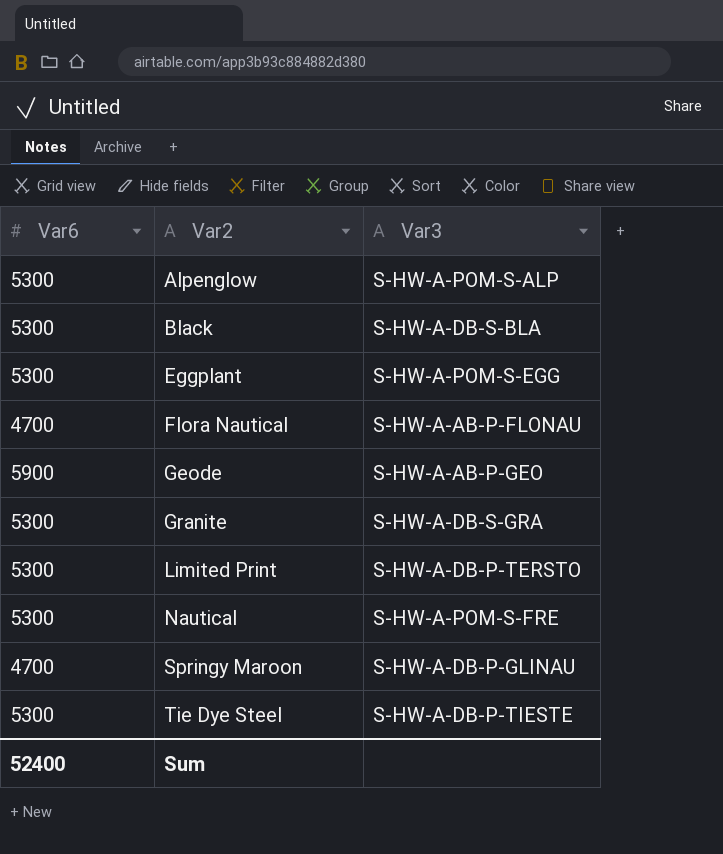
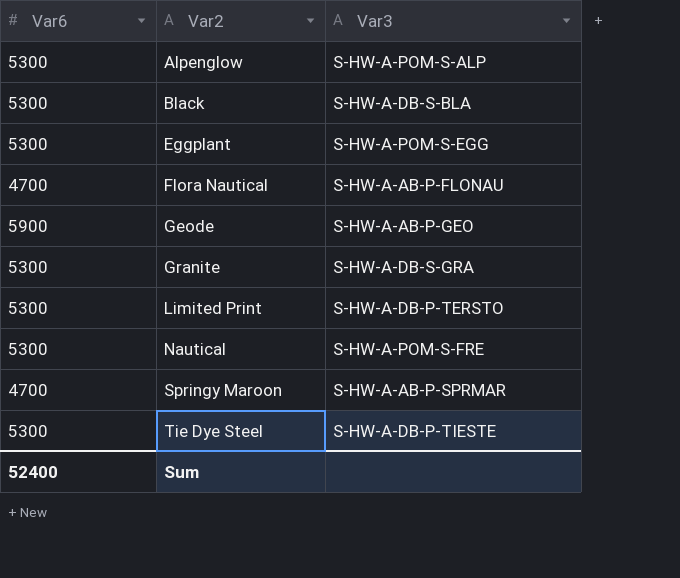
Springy Maroon | Var3: S-HW-A-DB-P-GLINAU -> S-HW-A-AB-P-SPRMAR

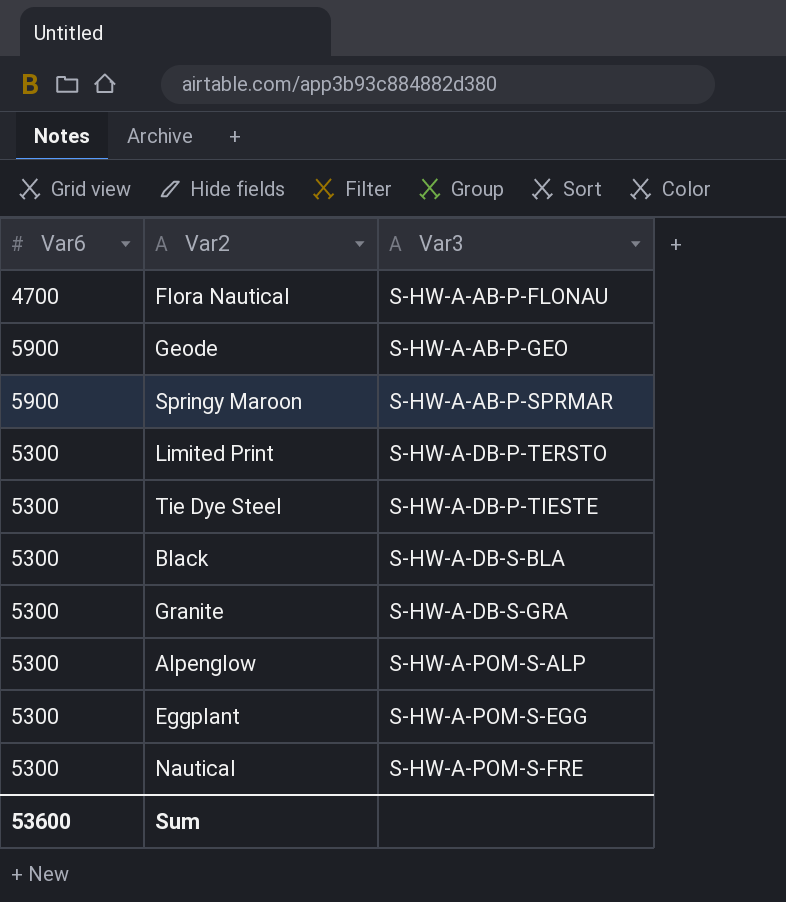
row order: Var2 ascending -> Var3 ascending
Springy Maroon | Var6: 4700 -> 5900
Sum | Var6: 52400 -> 53600

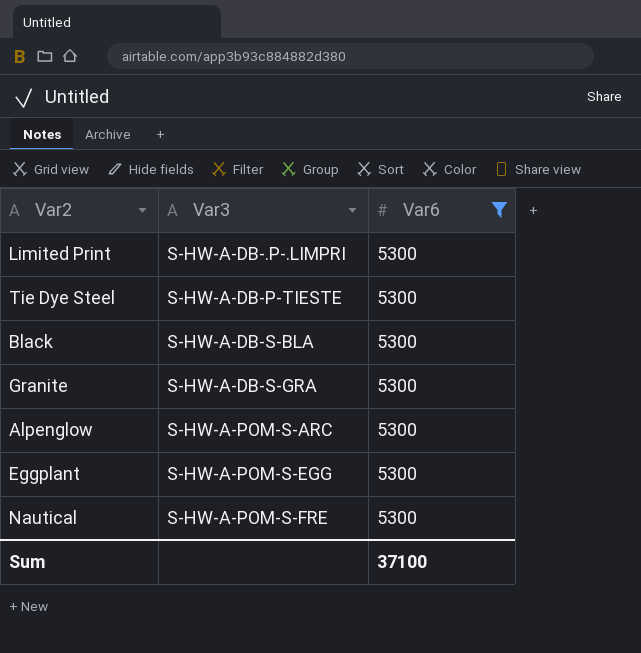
filter: none -> Var6 = 5300
column Var6 | position: 1 -> 3
Limited Print | Var3: S-HW-A-DB-P-TERSTO -> S-HW-A-DB-.P-.LIMPRI
Alpenglow | Var3: S-HW-A-POM-S-ALP -> S-HW-A-POM-S-ARC
Sum | Var6: 53600 -> 37100

